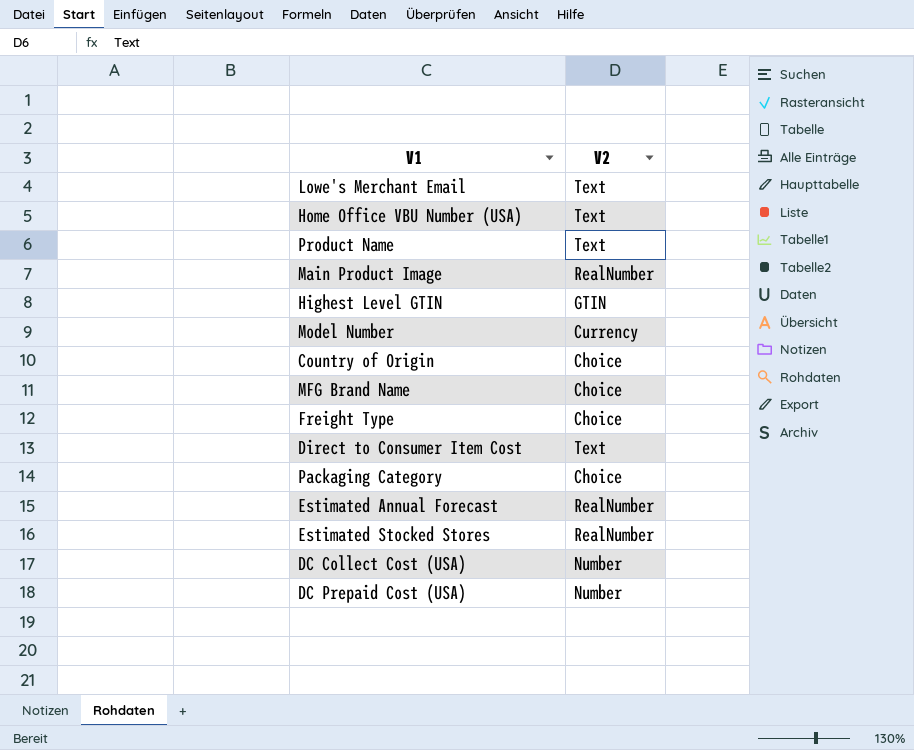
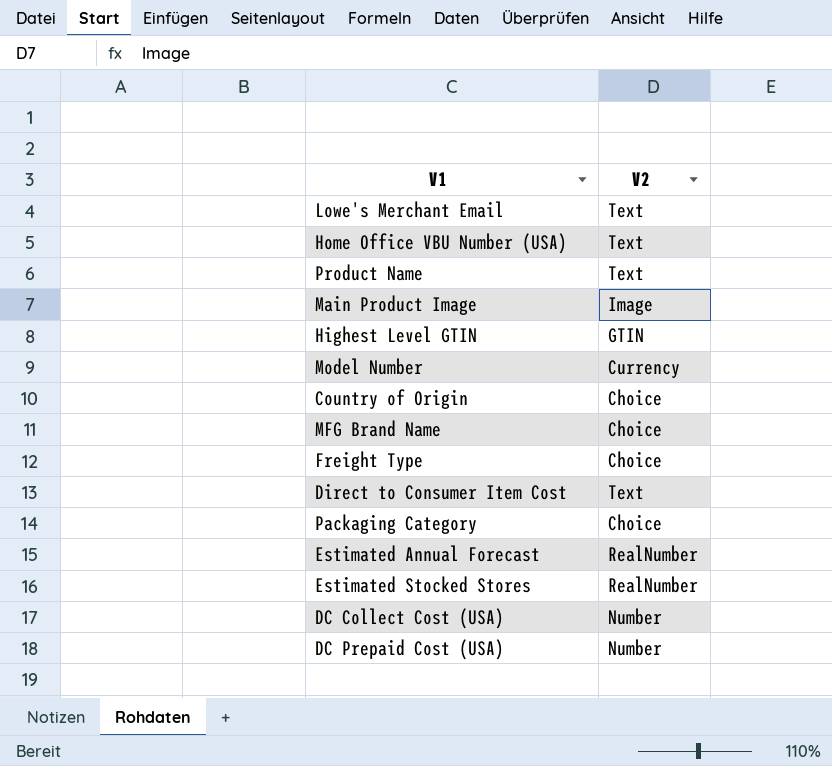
Main Product Image | V2: RealNumber -> Image

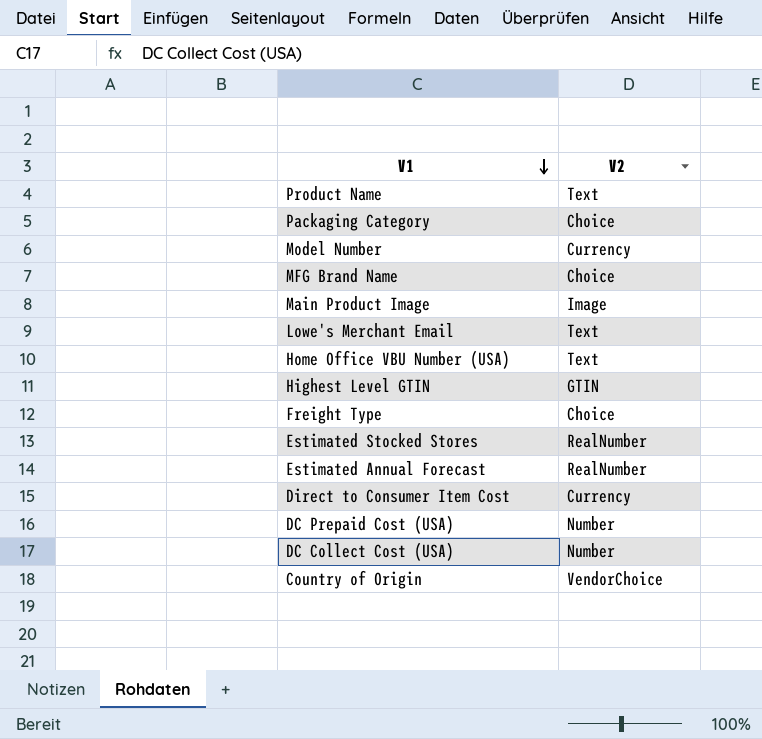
row order: none -> V1 descending
Direct to Consumer Item Cost | V2: Text -> Currency
Country of Origin | V2: Choice -> VendorChoice

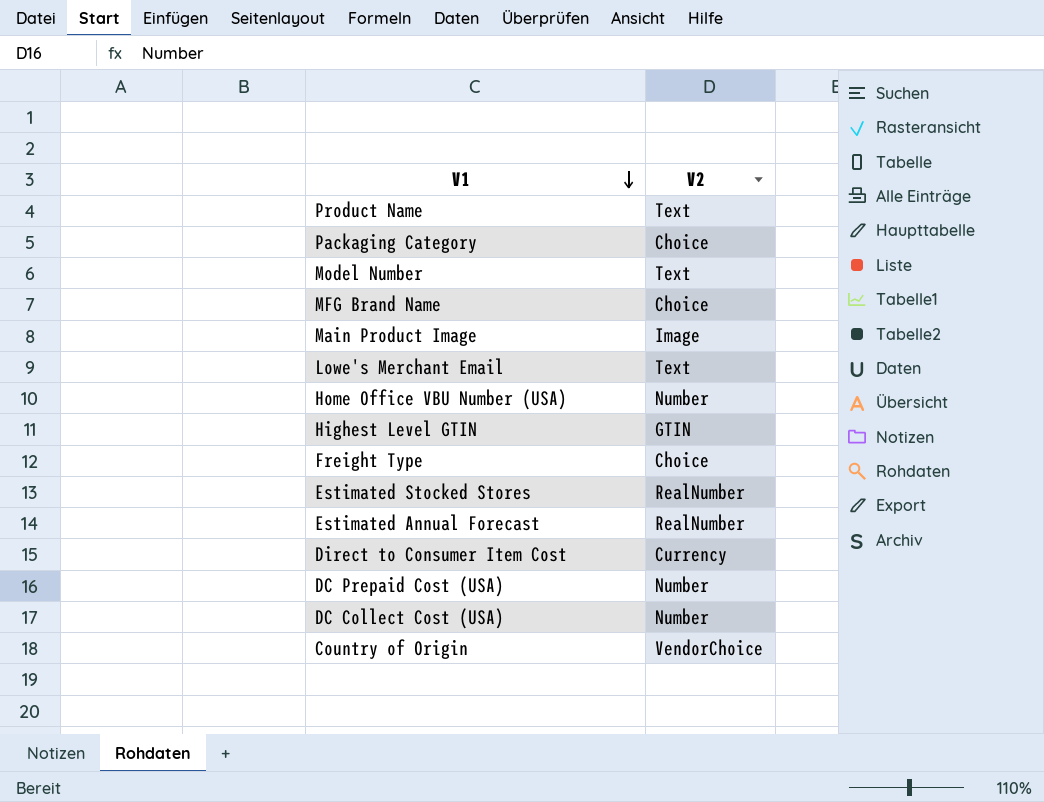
Model Number | V2: Currency -> Text
Home Office VBU Number (USA) | V2: Text -> Number

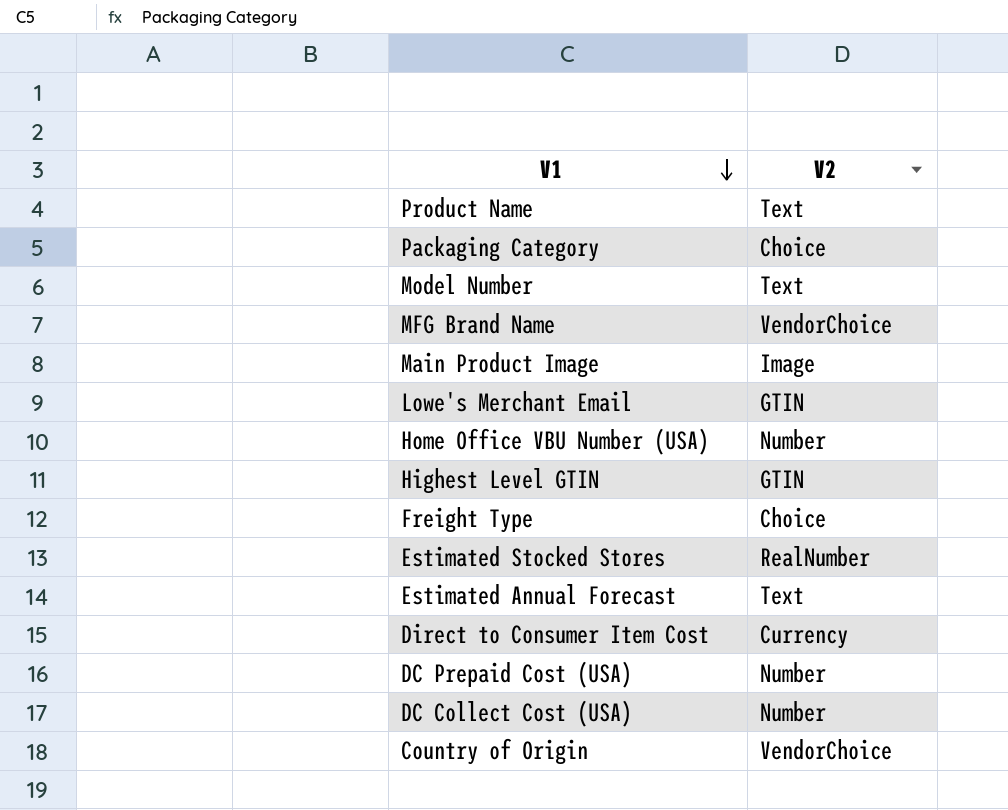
MFG Brand Name | V2: Choice -> VendorChoice
Lowe's Merchant Email | V2: Text -> GTIN
Estimated Annual Forecast | V2: RealNumber -> Text

